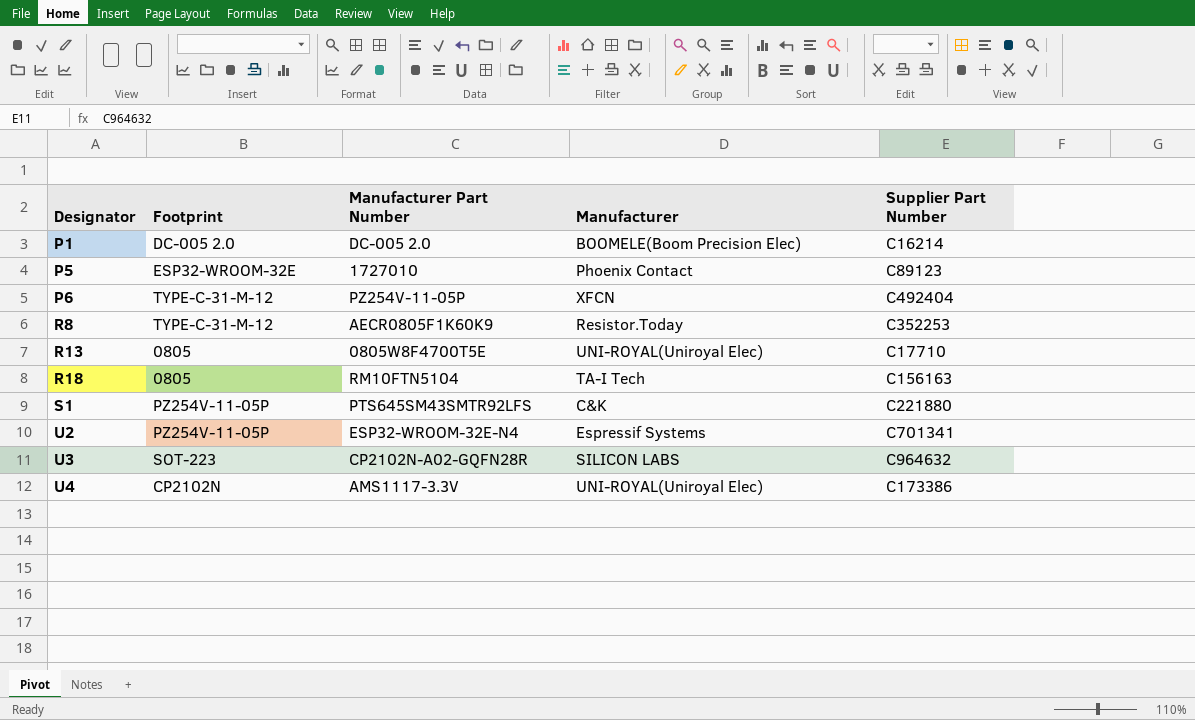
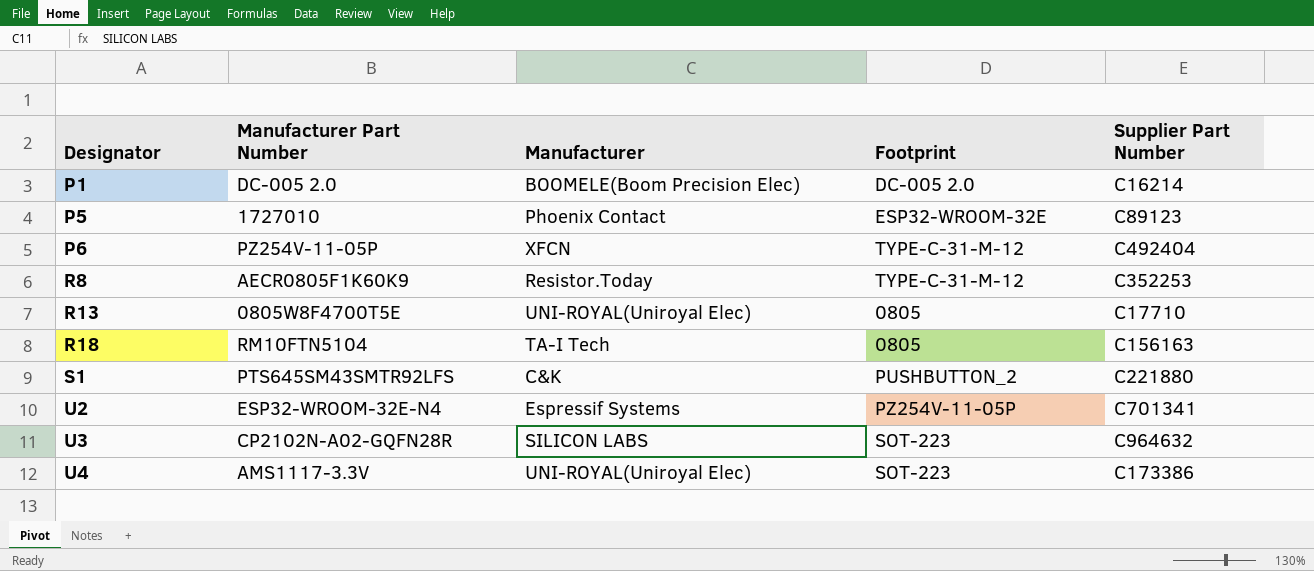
column Footprint | position: 2 -> 4
S1 | Footprint: PZ254V-11-05P -> PUSHBUTTON_2
U4 | Footprint: CP2102N -> SOT-223

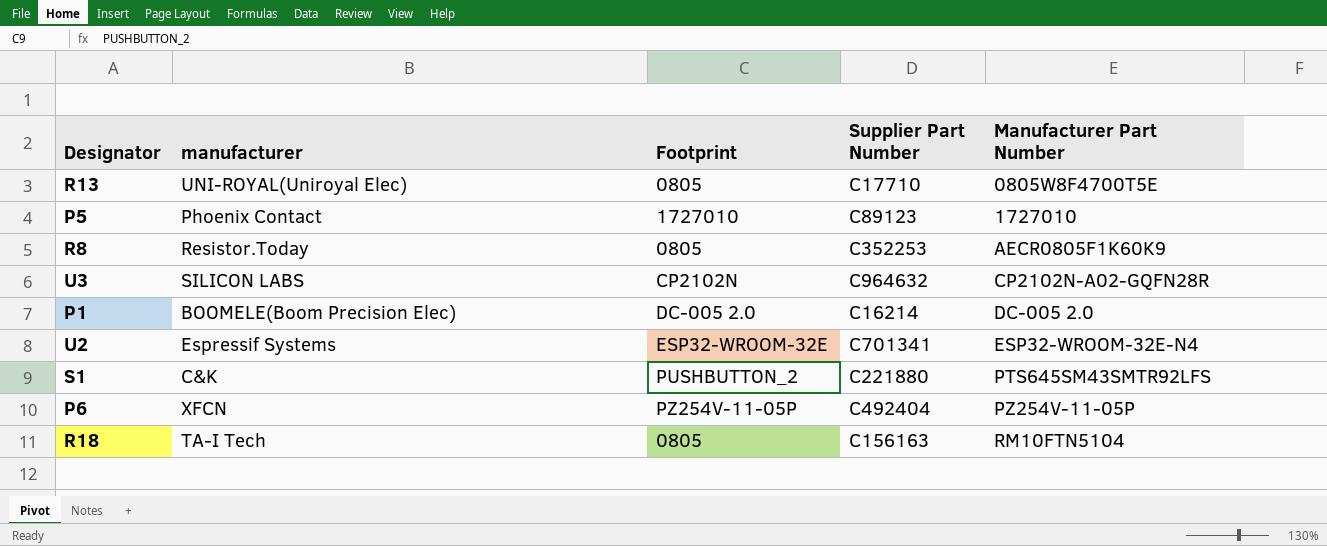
row order: Designator ascending -> Manufacturer Part Number ascending
column name: Manufacturer -> manufacturer
column Manufacturer Part Number | position: 2 -> 5
row U4: AMS1117-3.3V | UNI-ROYAL(Uniroyal Elec) | SOT-223 | C173386 -> none
P5 | Footprint: ESP32-WROOM-32E -> 1727010
R8 | Footprint: TYPE-C-31-M-12 -> 0805
U3 | Footprint: SOT-223 -> CP2102N
U2 | Footprint: PZ254V-11-05P -> ESP32-WROOM-32E
P6 | Footprint: TYPE-C-31-M-12 -> PZ254V-11-05P

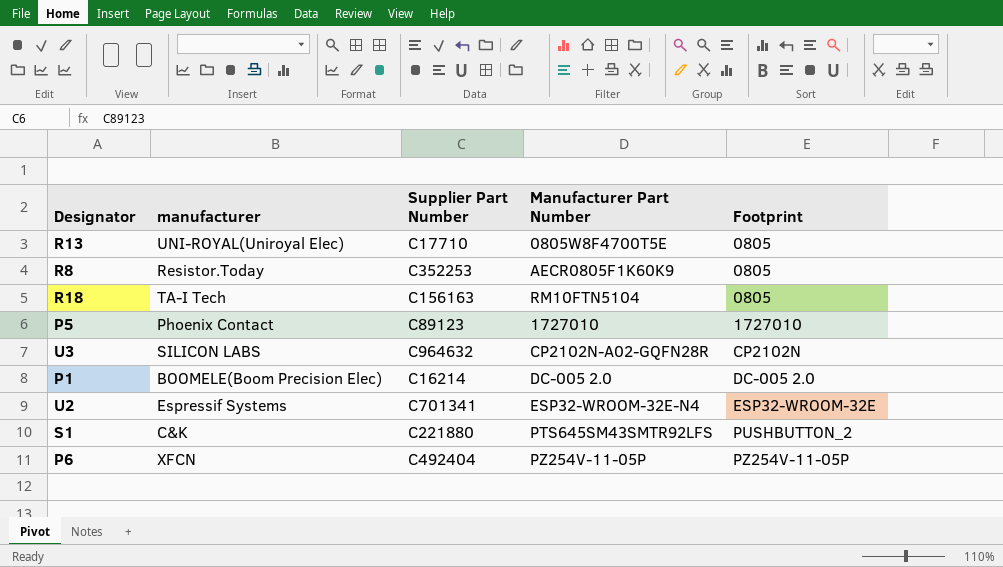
row order: Manufacturer Part Number ascending -> Footprint ascending
column Footprint | position: 3 -> 5

